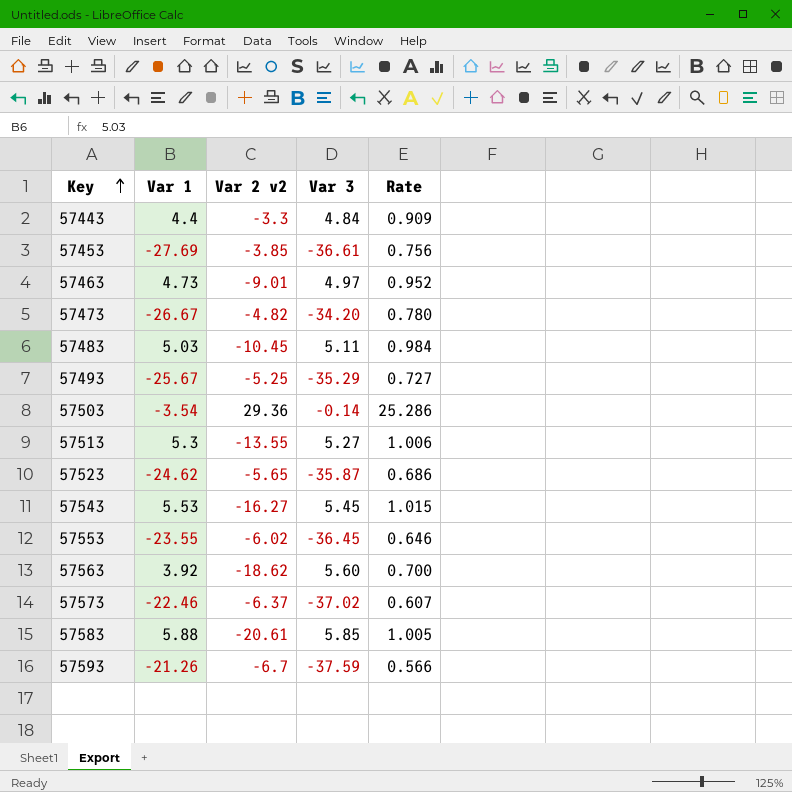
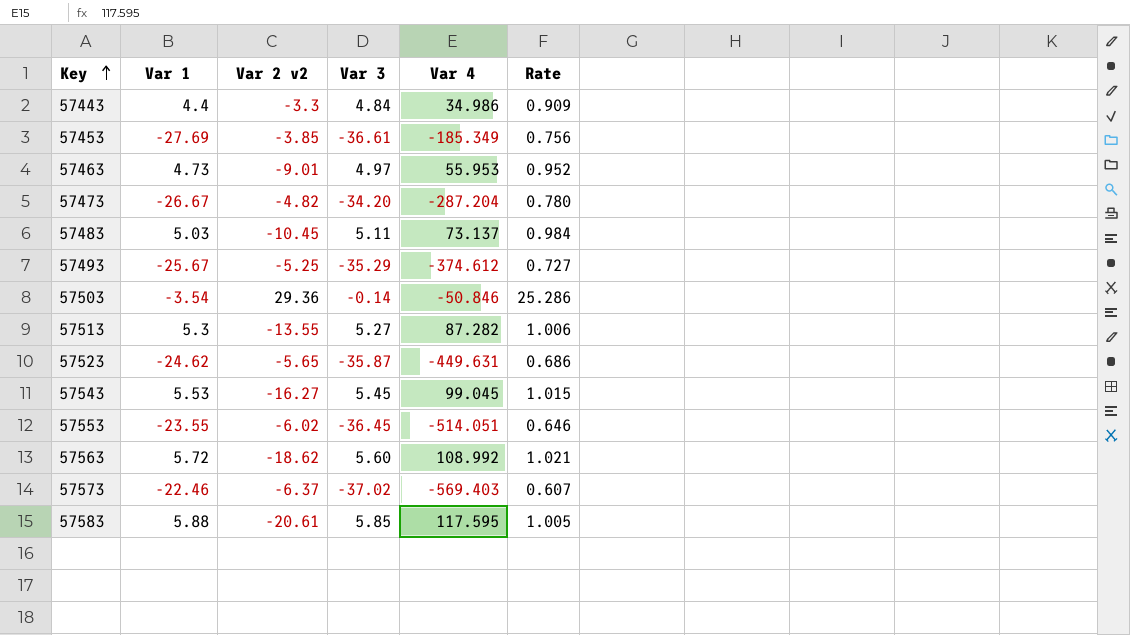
column Var 4 | position: none -> 5
row 57593: -21.26 | -6.7 | -37.59 | 0.566 -> none
57563 | Var 1: 3.92 -> 5.72
57563 | Rate: 0.700 -> 1.021

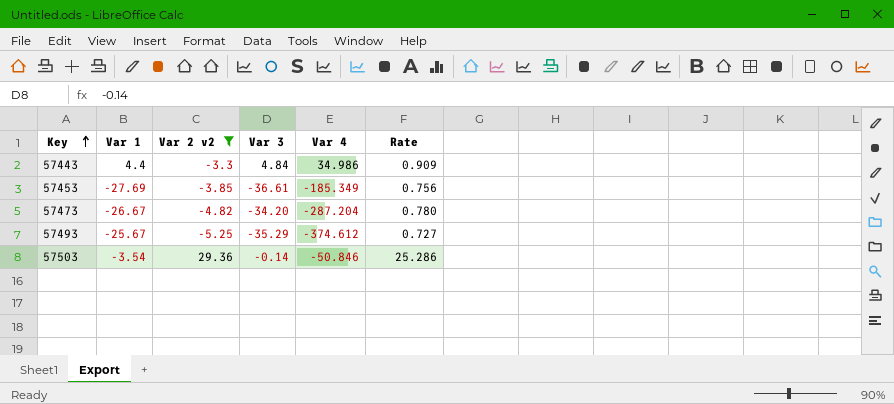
filter: none -> Var 2 v2 >= -5.25

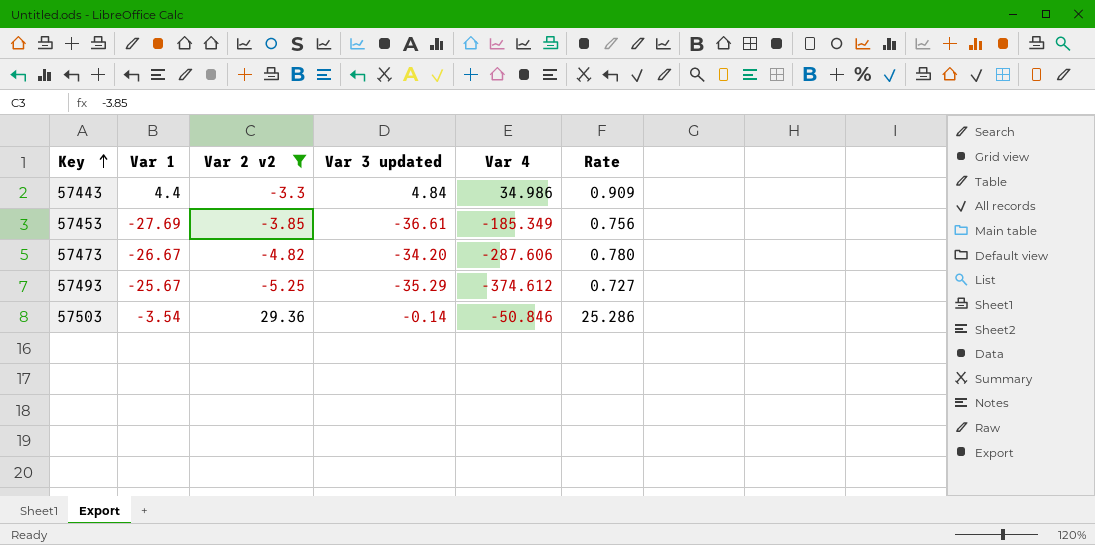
column name: Var 3 -> Var 3 updated
57473 | Var 4: -287.204 -> -287.606

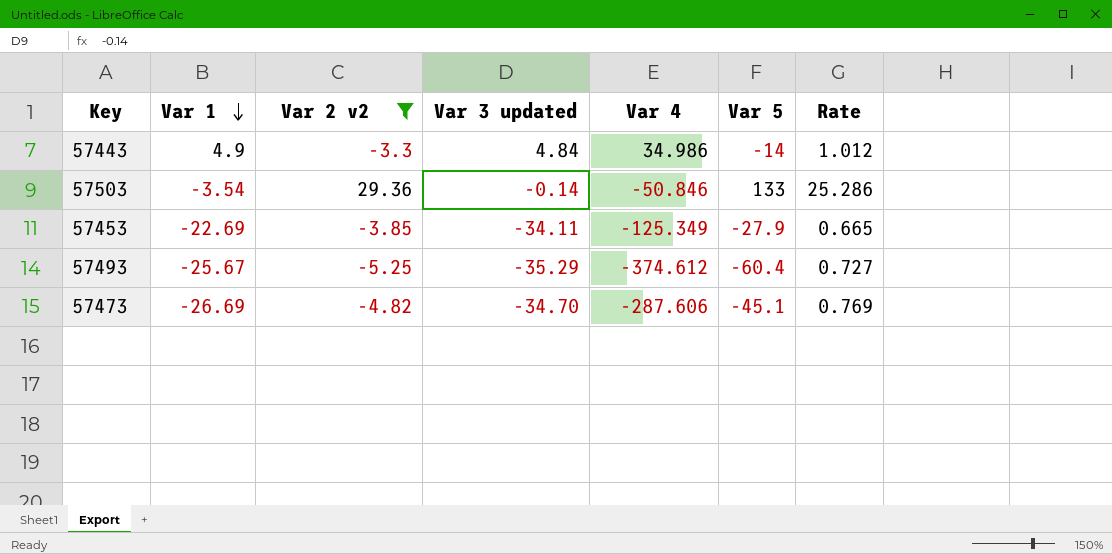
row order: Key ascending -> Var 1 descending
column Var 5 | position: none -> 6
57443 | Var 1: 4.4 -> 4.9
57443 | Rate: 0.909 -> 1.012
57453 | Var 1: -27.69 -> -22.69
57453 | Var 3 updated: -36.61 -> -34.11
57453 | Var 4: -185.349 -> -125.349
57453 | Rate: 0.756 -> 0.665
57473 | Var 1: -26.67 -> -26.69
57473 | Var 3 updated: -34.20 -> -34.70
57473 | Rate: 0.780 -> 0.769

